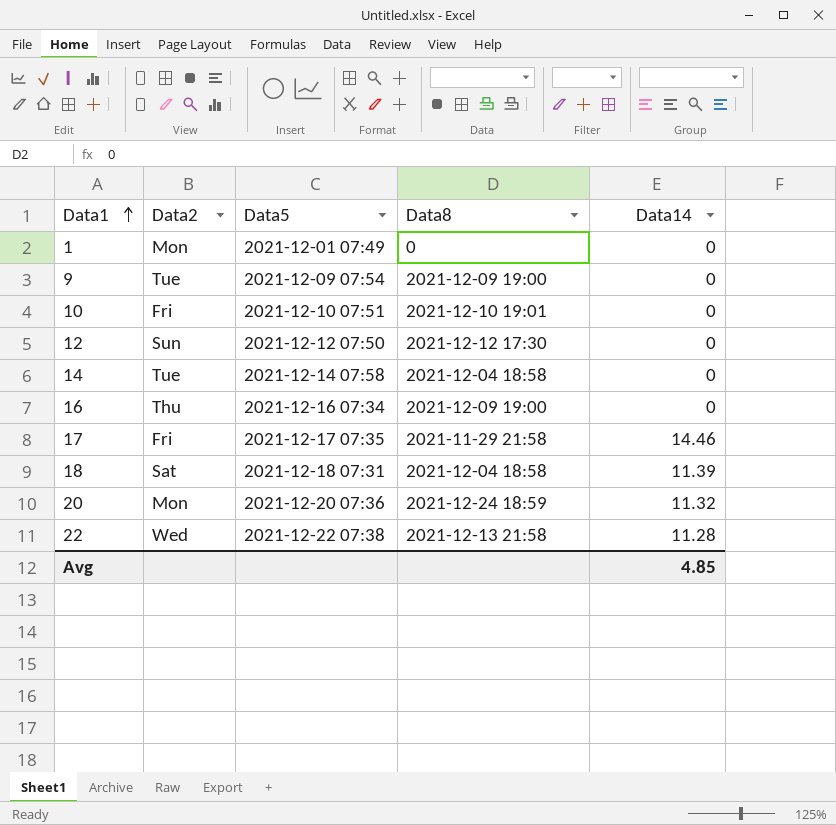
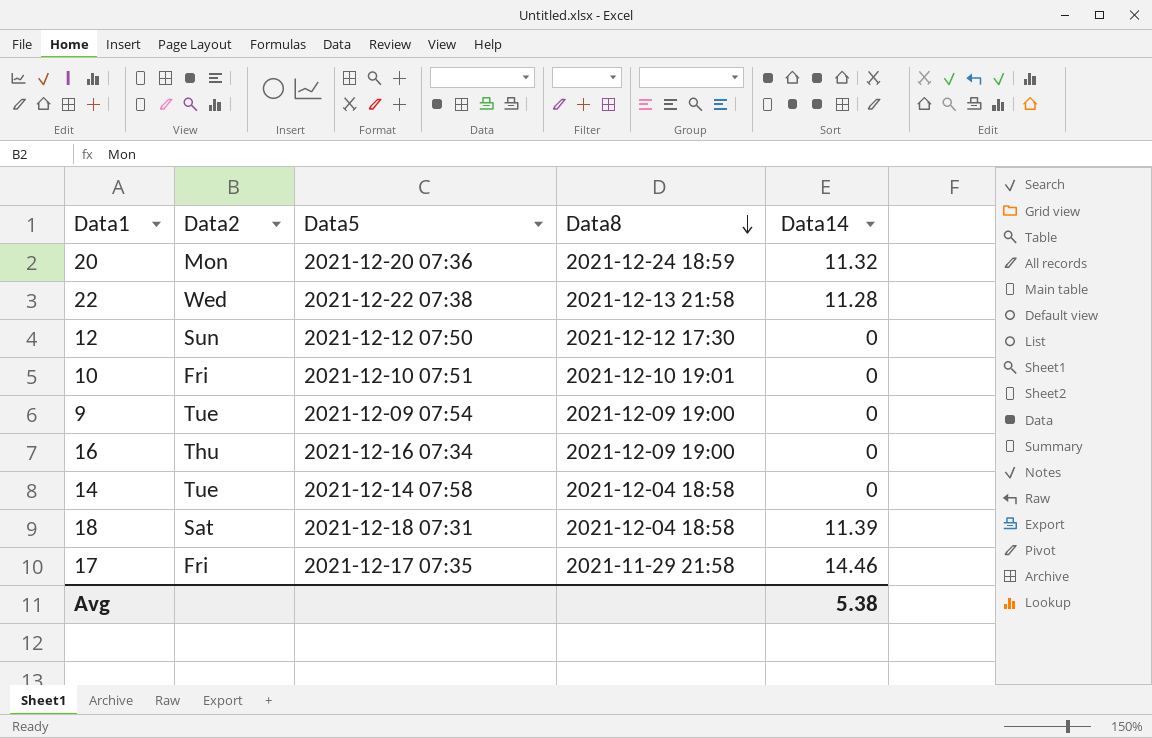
row order: Data1 ascending -> Data8 descending
row 1: Mon | 2021-12-01 07:49 | 0 | 0 -> none
Avg | Data14: 4.85 -> 5.38

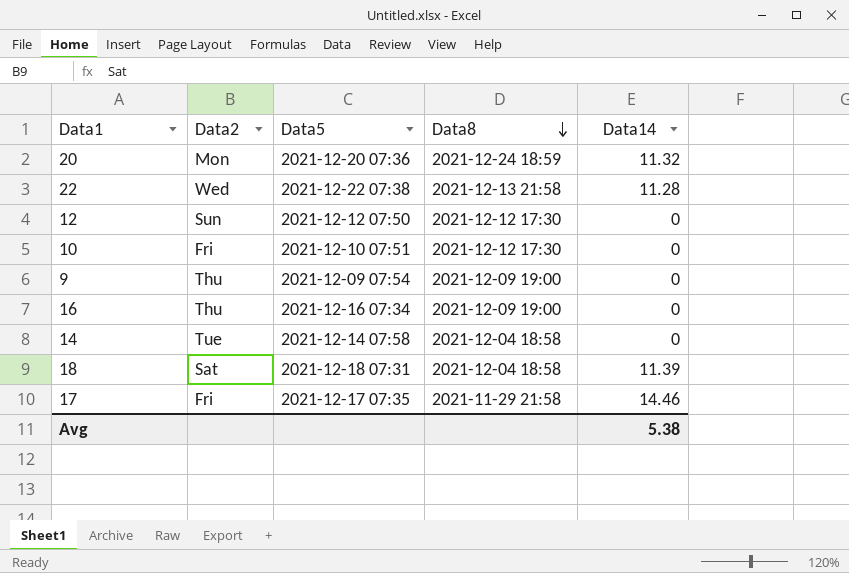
10 | Data8: 2021-12-10 19:01 -> 2021-12-12 17:30
9 | Data2: Tue -> Thu

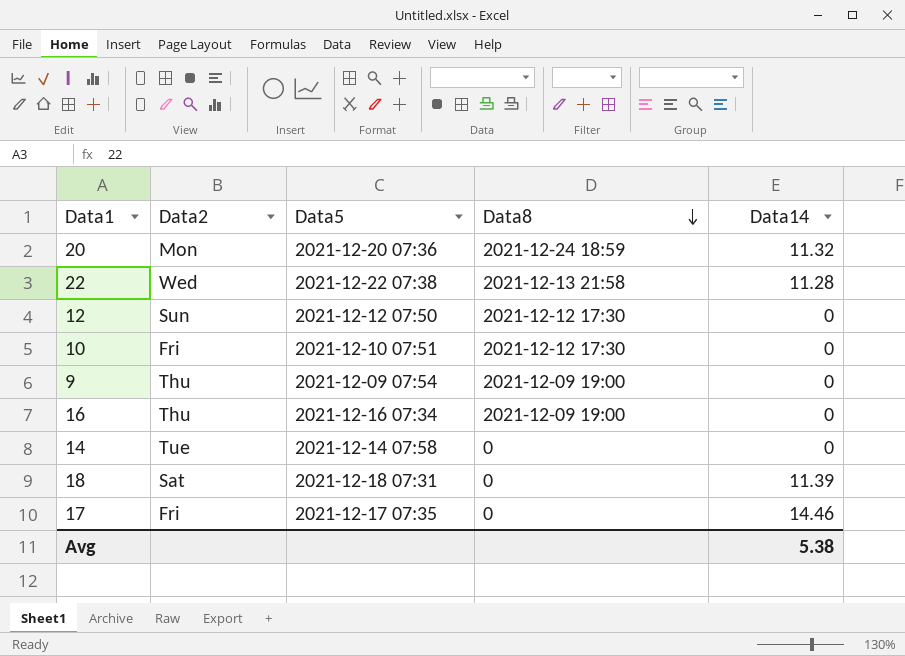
14 | Data8: 2021-12-04 18:58 -> 0
18 | Data8: 2021-12-04 18:58 -> 0
17 | Data8: 2021-11-29 21:58 -> 0

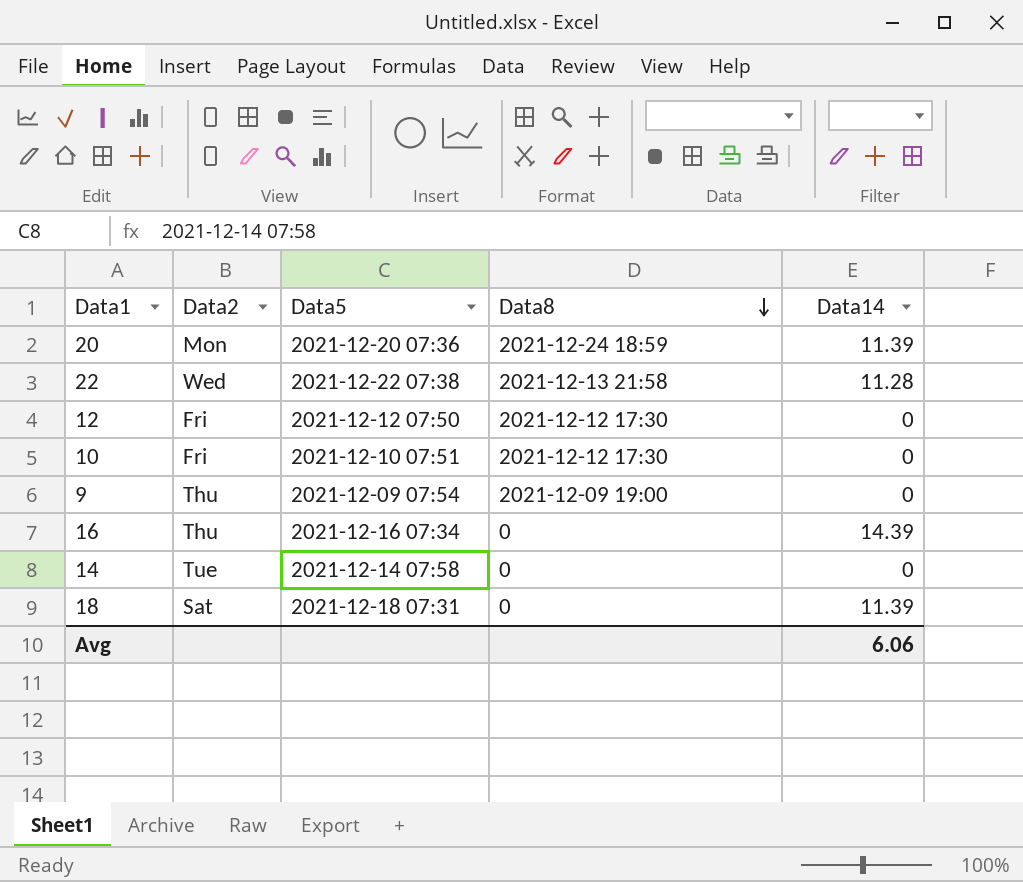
row 17: Fri | 2021-12-17 07:35 | 0 | 14.46 -> none
20 | Data14: 11.32 -> 11.39
12 | Data2: Sun -> Fri
16 | Data8: 2021-12-09 19:00 -> 0
16 | Data14: 0 -> 14.39
Avg | Data14: 5.38 -> 6.06

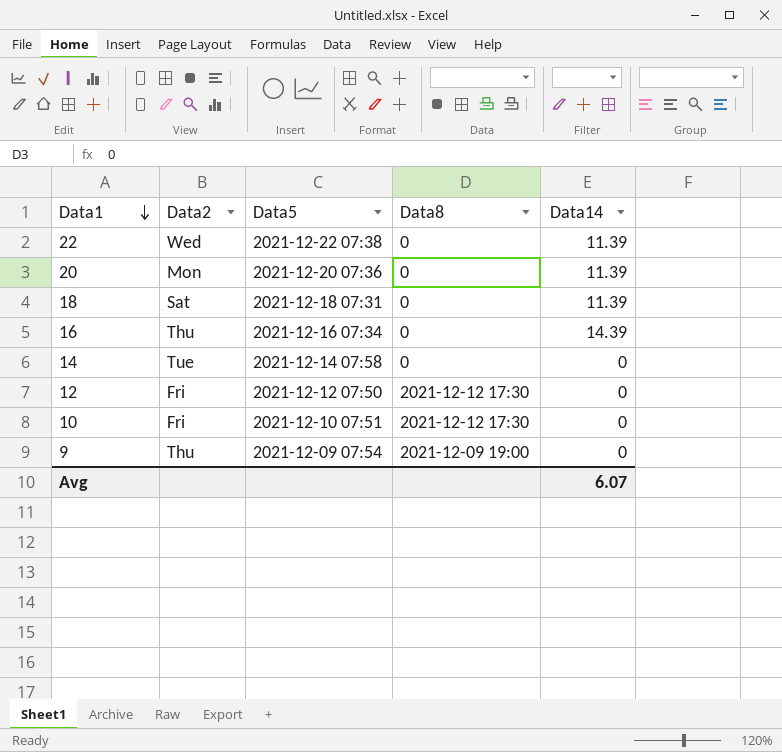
row order: Data8 descending -> Data1 descending
22 | Data8: 2021-12-13 21:58 -> 0
22 | Data14: 11.28 -> 11.39
20 | Data8: 2021-12-24 18:59 -> 0
Avg | Data14: 6.06 -> 6.07

